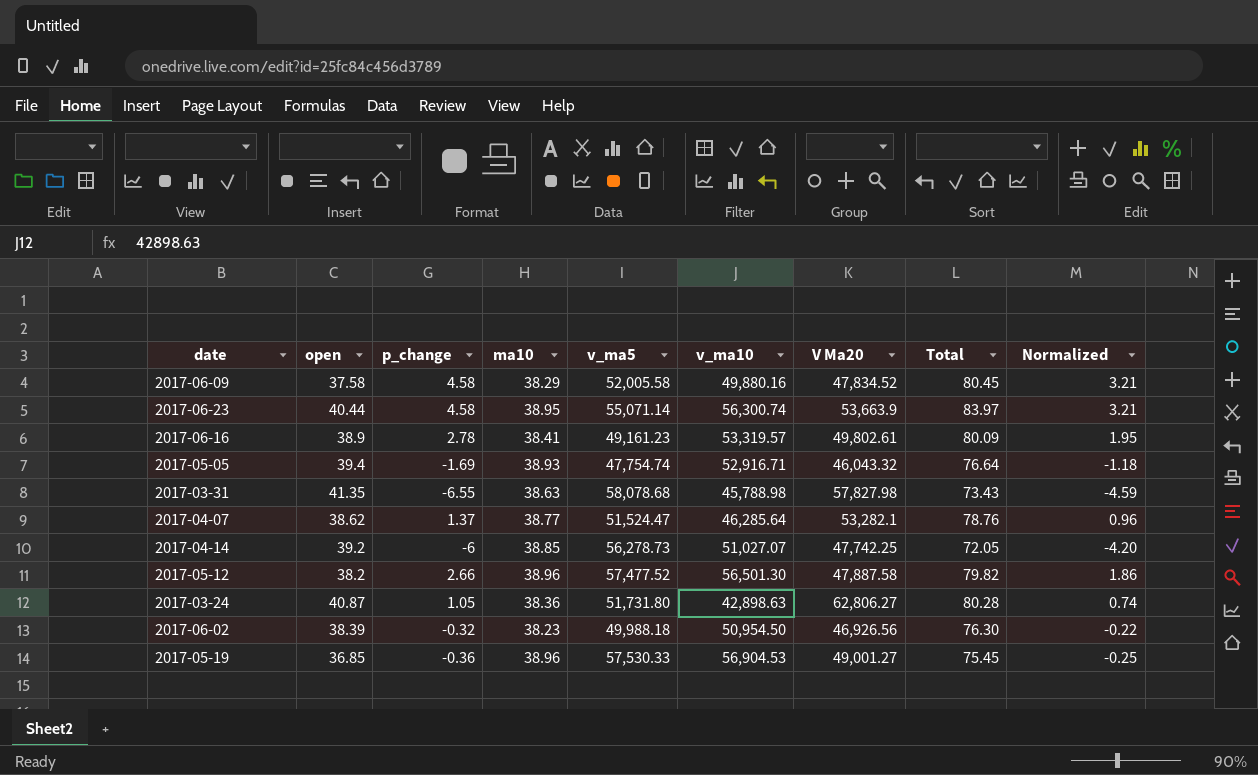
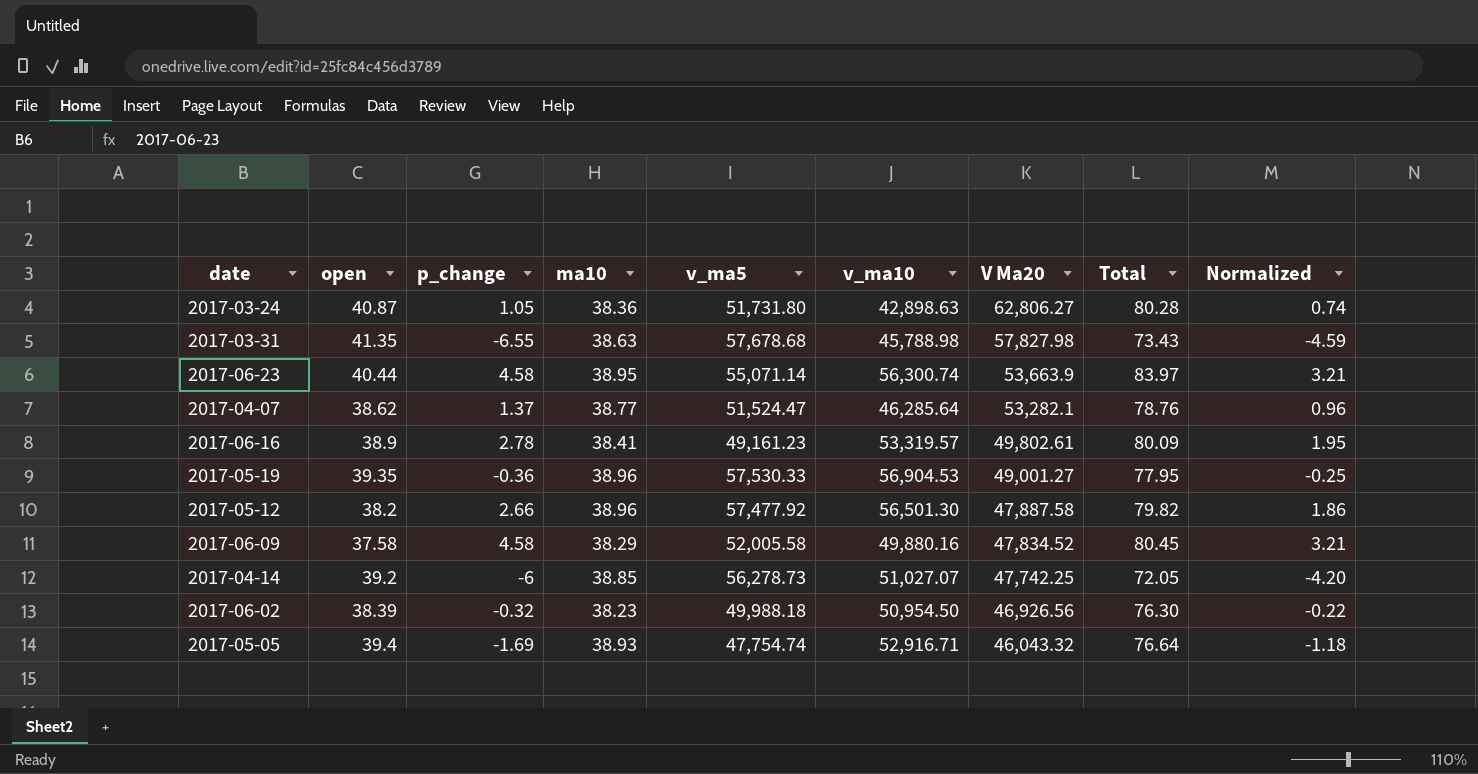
row order: none -> V Ma20 descending
2017-03-31 | v_ma5: 58,078.68 -> 57,678.68
2017-05-19 | open: 36.85 -> 39.35
2017-05-19 | Total: 75.45 -> 77.95
2017-05-12 | v_ma5: 57,477.52 -> 57,477.92

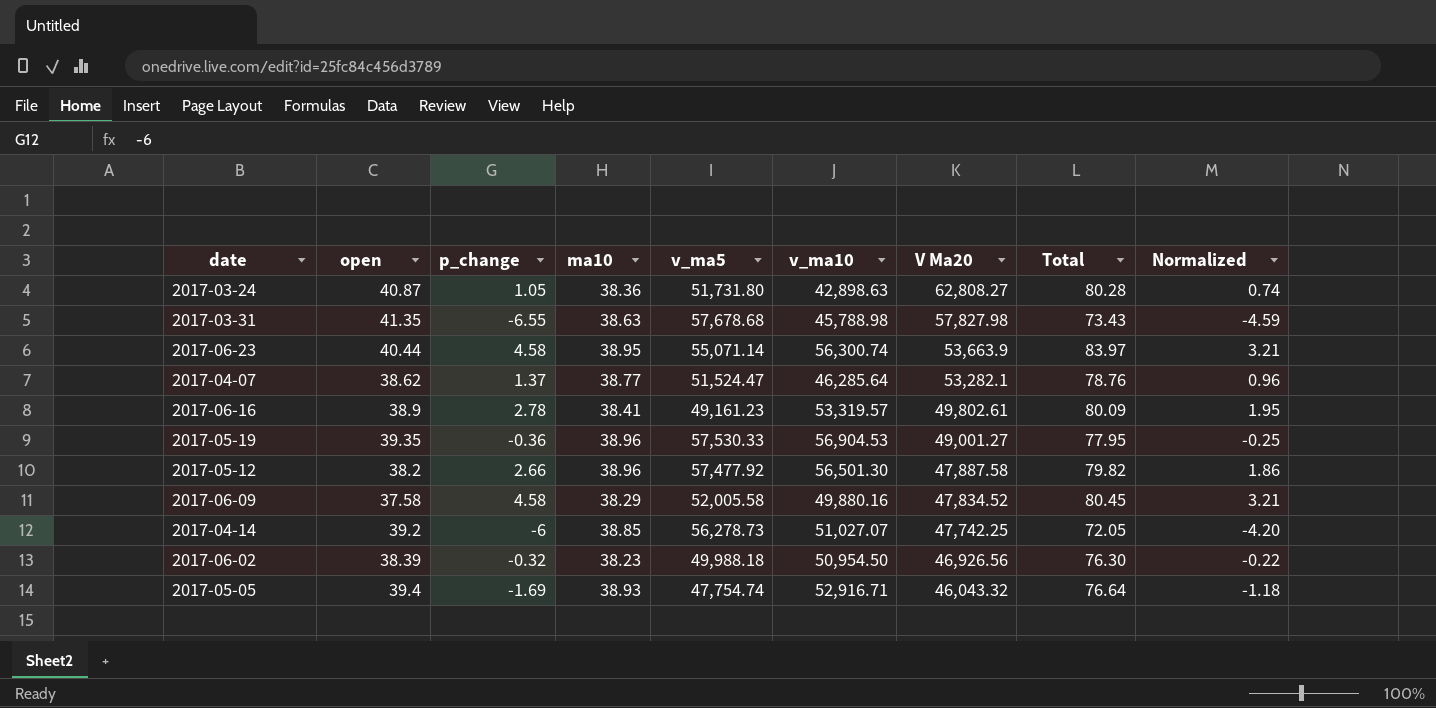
2017-03-24 | V Ma20: 62,806.27 -> 62,808.27

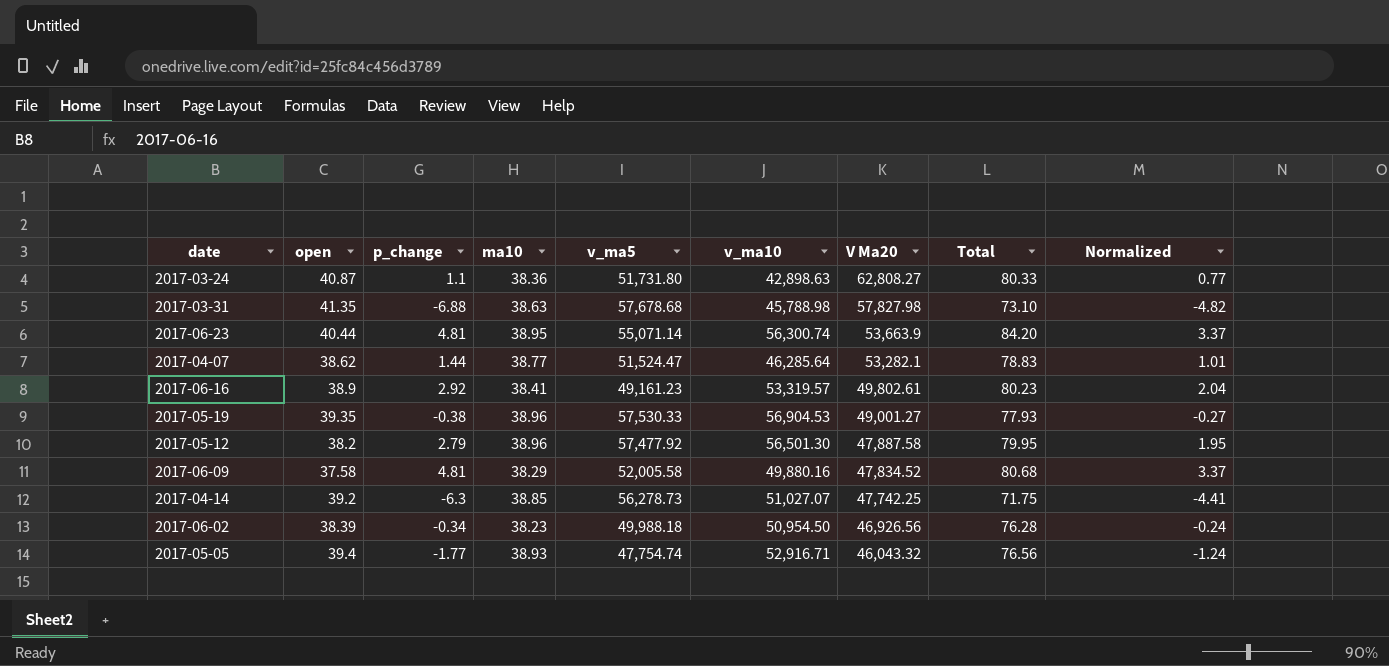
2017-03-24 | p_change: 1.05 -> 1.1
2017-03-24 | Total: 80.28 -> 80.33
2017-03-24 | Normalized: 0.74 -> 0.77
2017-03-31 | p_change: -6.55 -> -6.88
2017-03-31 | Total: 73.43 -> 73.10
2017-03-31 | Normalized: -4.59 -> -4.82
2017-06-23 | p_change: 4.58 -> 4.81
2017-06-23 | Total: 83.97 -> 84.20
2017-06-23 | Normalized: 3.21 -> 3.37
2017-04-07 | p_change: 1.37 -> 1.44
2017-04-07 | Total: 78.76 -> 78.83
2017-04-07 | Normalized: 0.96 -> 1.01
2017-06-16 | p_change: 2.78 -> 2.92
2017-06-16 | Total: 80.09 -> 80.23
2017-06-16 | Normalized: 1.95 -> 2.04
2017-05-19 | p_change: -0.36 -> -0.38
2017-05-19 | Total: 77.95 -> 77.93
2017-05-19 | Normalized: -0.25 -> -0.27
2017-05-12 | p_change: 2.66 -> 2.79
2017-05-12 | Total: 79.82 -> 79.95
2017-05-12 | Normalized: 1.86 -> 1.95
2017-06-09 | p_change: 4.58 -> 4.81
2017-06-09 | Total: 80.45 -> 80.68
2017-06-09 | Normalized: 3.21 -> 3.37
2017-04-14 | p_change: -6 -> -6.3
2017-04-14 | Total: 72.05 -> 71.75
2017-04-14 | Normalized: -4.20 -> -4.41
2017-06-02 | p_change: -0.32 -> -0.34
2017-06-02 | Total: 76.30 -> 76.28
2017-06-02 | Normalized: -0.22 -> -0.24
2017-05-05 | p_change: -1.69 -> -1.77
2017-05-05 | Total: 76.64 -> 76.56
2017-05-05 | Normalized: -1.18 -> -1.24

